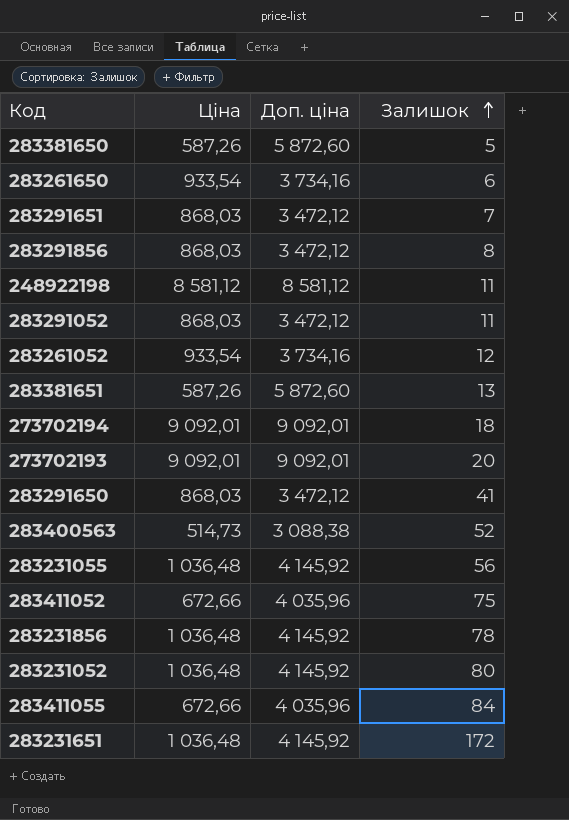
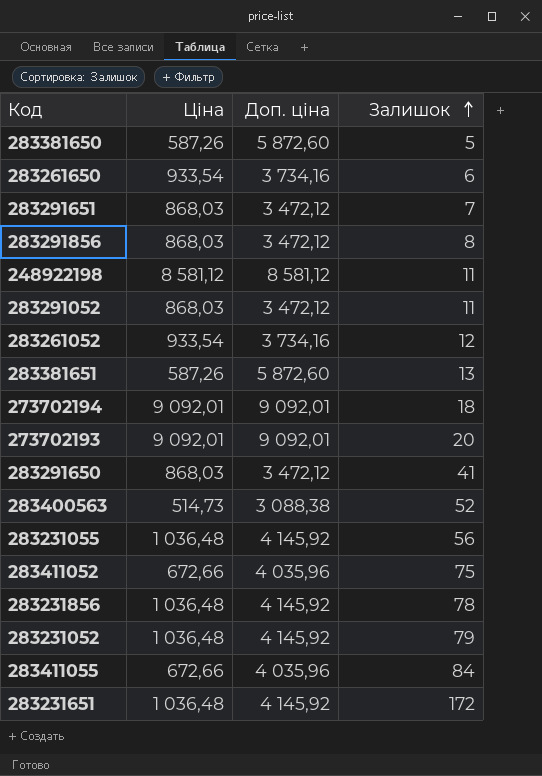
283231052 | Залишок: 80 -> 79

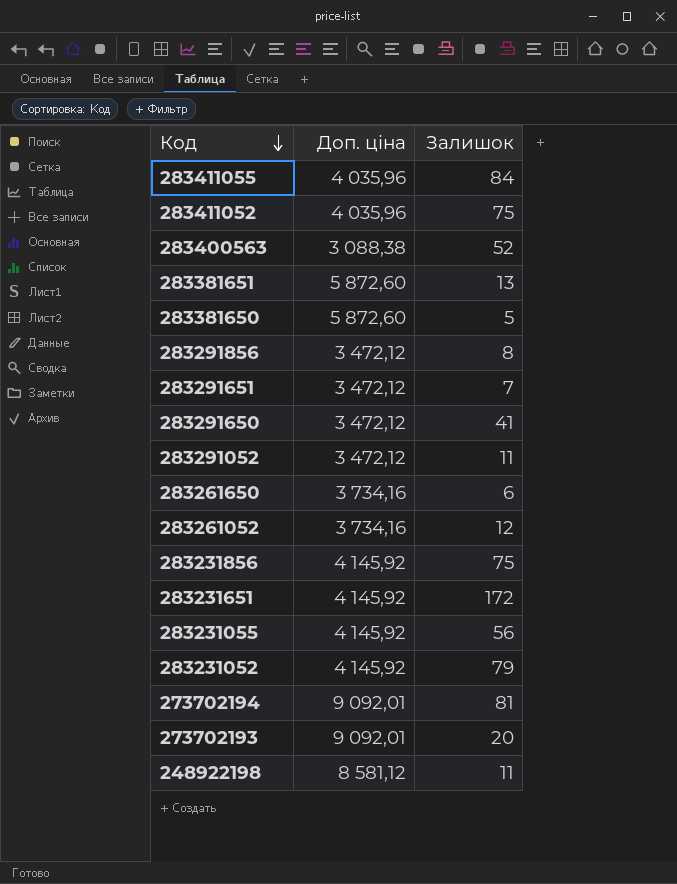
row order: Залишок ascending -> Код descending
column Ціна | position: 2 -> none
283231856 | Залишок: 78 -> 75
273702194 | Залишок: 18 -> 81

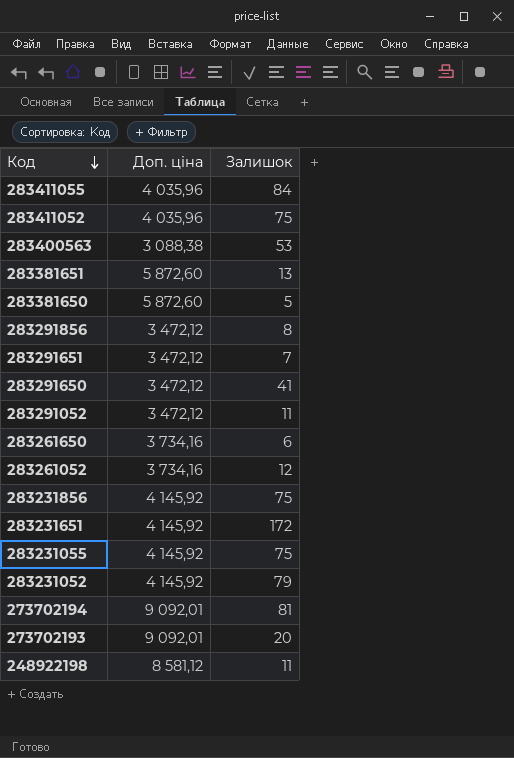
283400563 | Залишок: 52 -> 53
283231055 | Залишок: 56 -> 75

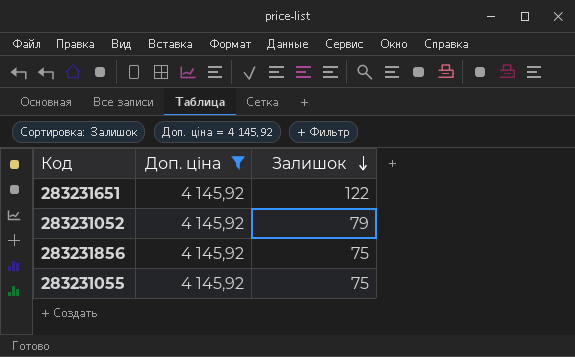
filter: none -> Доп. ціна = 4 145,92
row order: Код descending -> Залишок descending
283231651 | Залишок: 172 -> 122

